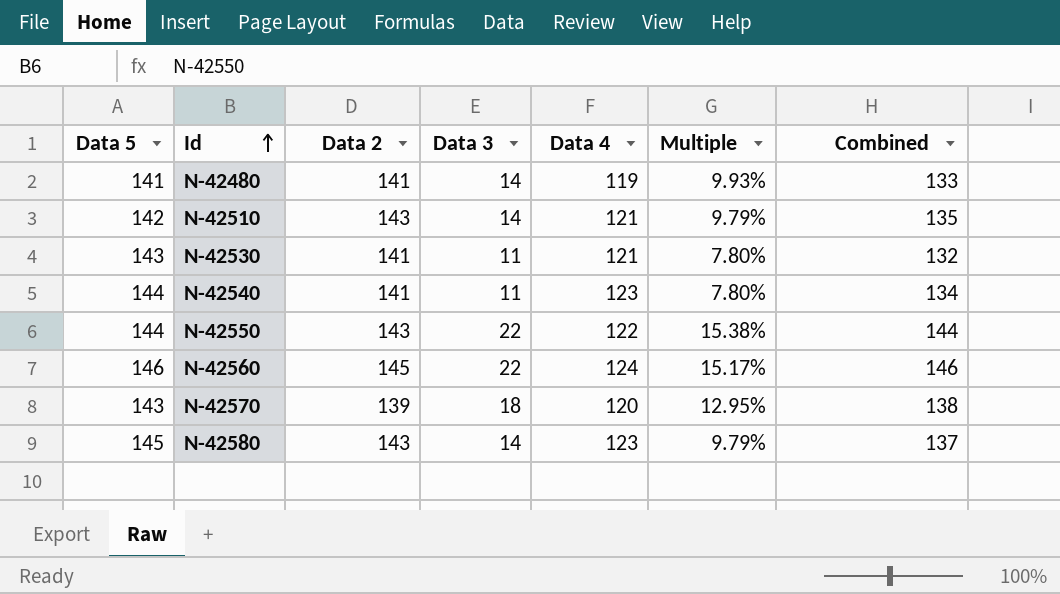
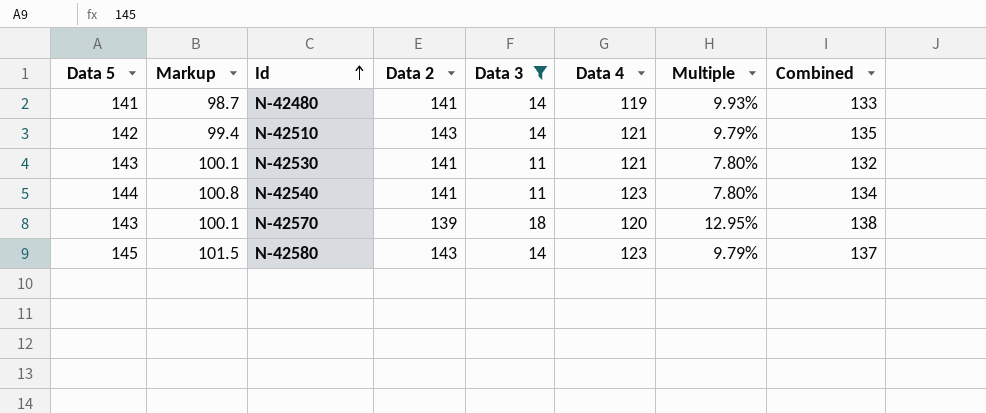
filter: none -> Data 3 != 22
column Markup | formula: none -> [Data 5] * 0.7

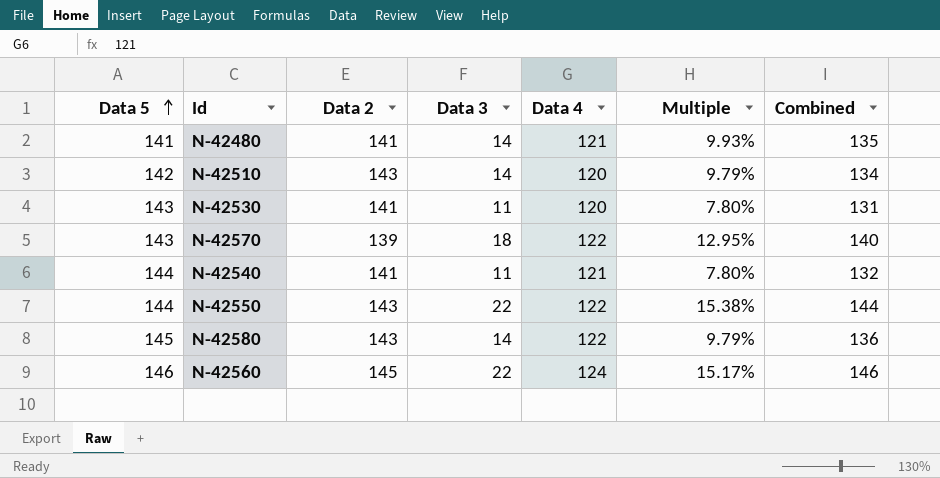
filter: Data 3 != 22 -> none
row order: Id ascending -> Data 5 ascending
column Markup | formula: [Data 5] * 0.7 -> none
N-42480 | Data 4: 119 -> 121
N-42480 | Combined: 133 -> 135
N-42510 | Data 4: 121 -> 120
N-42510 | Combined: 135 -> 134
N-42530 | Data 4: 121 -> 120
N-42530 | Combined: 132 -> 131
N-42570 | Data 4: 120 -> 122
N-42570 | Combined: 138 -> 140
N-42540 | Data 4: 123 -> 121
N-42540 | Combined: 134 -> 132
N-42580 | Data 4: 123 -> 122
N-42580 | Combined: 137 -> 136

